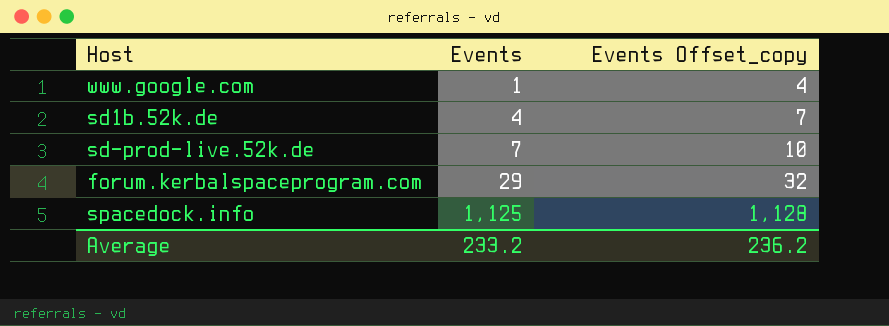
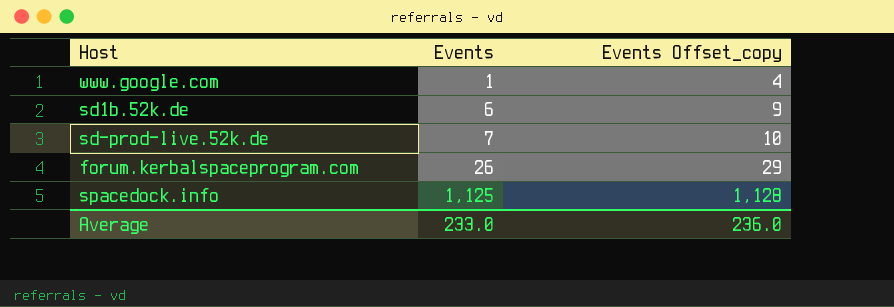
sd1b.52k.de | Events: 4 -> 6
sd1b.52k.de | Events Offset_copy: 7 -> 9
forum.kerbalspaceprogram.com | Events: 29 -> 26
forum.kerbalspaceprogram.com | Events Offset_copy: 32 -> 29
Average | Events: 233.2 -> 233.0
Average | Events Offset_copy: 236.2 -> 236.0

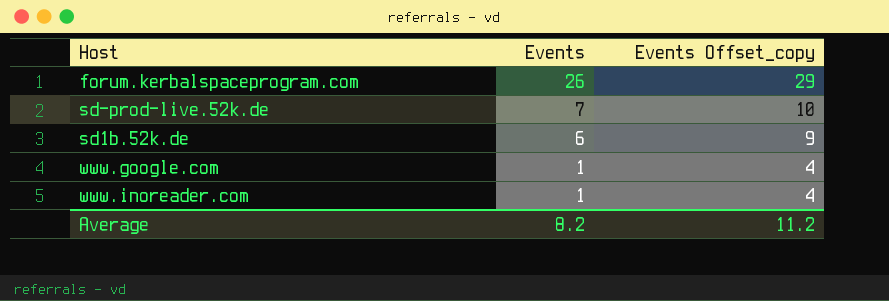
row order: Events ascending -> Events descending
row spacedock.info: 1,125 | 1,128 -> none
row www.inoreader.com: none -> 1 | 4
Average | Events: 233.0 -> 8.2
Average | Events Offset_copy: 236.0 -> 11.2

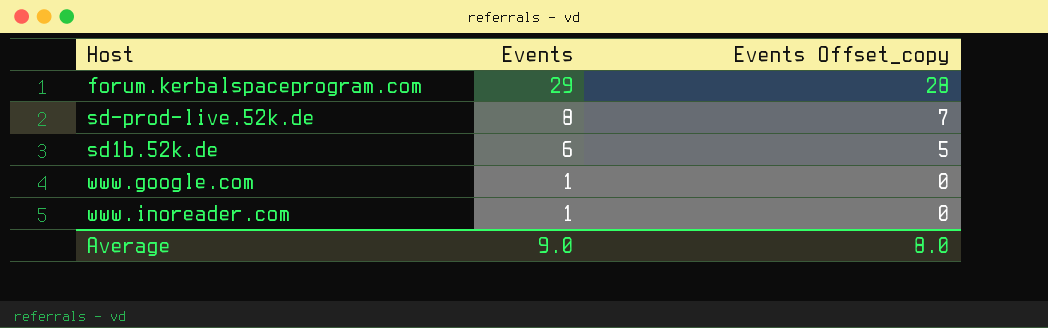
column Events Offset_copy | formula: [Events] + 3 -> [Events] - 1
forum.kerbalspaceprogram.com | Events: 26 -> 29
sd-prod-live.52k.de | Events: 7 -> 8
Average | Events: 8.2 -> 9.0
Average | Events Offset_copy: 11.2 -> 8.0

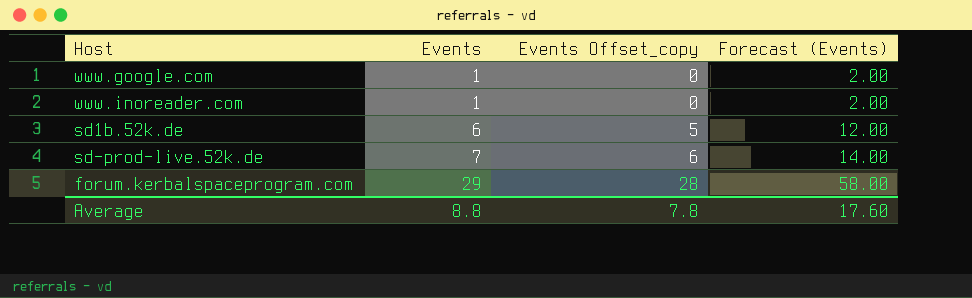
row order: Events descending -> Events ascending
column Forecast (Events) | formula: none -> [Events] * 2
sd-prod-live.52k.de | Events: 8 -> 7
sd-prod-live.52k.de | Events Offset_copy: 7 -> 6
Average | Events: 9.0 -> 8.8
Average | Events Offset_copy: 8.0 -> 7.8

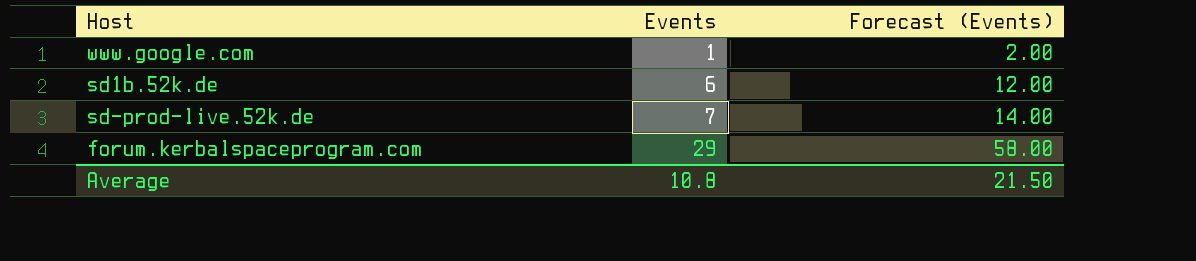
column Events Offset_copy | formula: [Events] - 1 -> none
row www.inoreader.com: 1 | 0 | 2.00 -> none
Average | Events: 8.8 -> 10.8
Average | Forecast (Events): 17.60 -> 21.50

